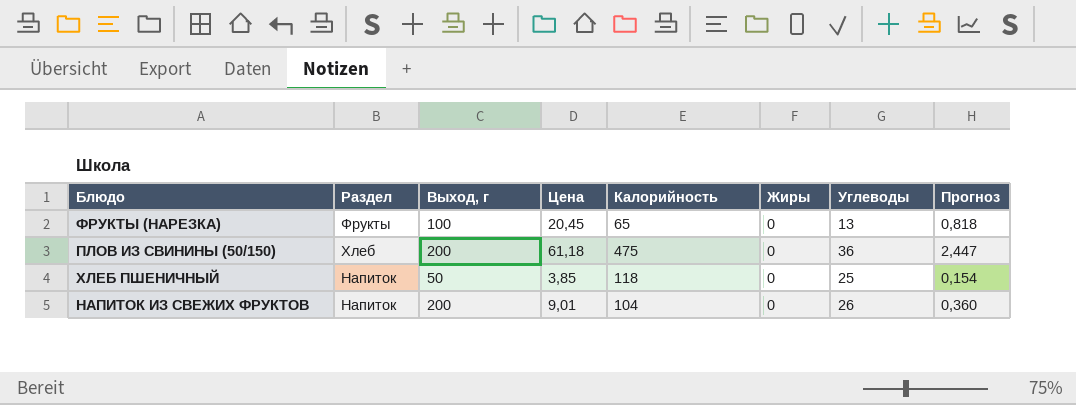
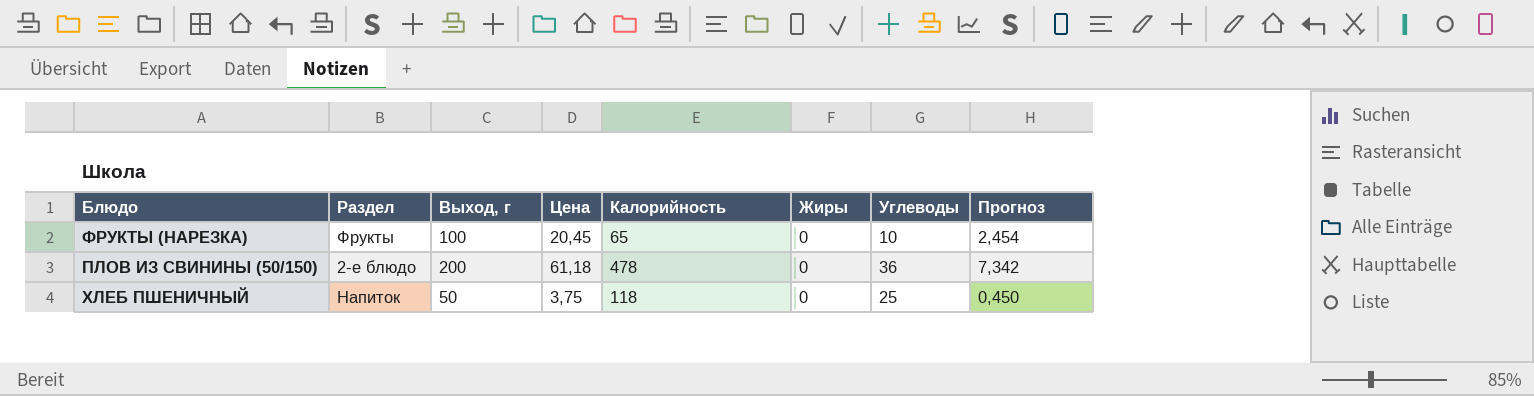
column Прогноз | formula: [Цена] * 0,04 -> [Цена] * 0,12
row НАПИТОК ИЗ СВЕЖИХ ФРУКТОВ: Напиток | 200 | 9,01 | 104 | 0 | 26 | 0,360 -> none
ФРУКТЫ (НАРЕЗКА) | Углеводы: 13 -> 10
ПЛОВ ИЗ СВИНИНЫ (50/150) | Раздел: Хлеб -> 2-е блюдо
ПЛОВ ИЗ СВИНИНЫ (50/150) | Калорийность: 475 -> 478
ХЛЕБ ПШЕНИЧНЫЙ | Цена: 3,85 -> 3,75

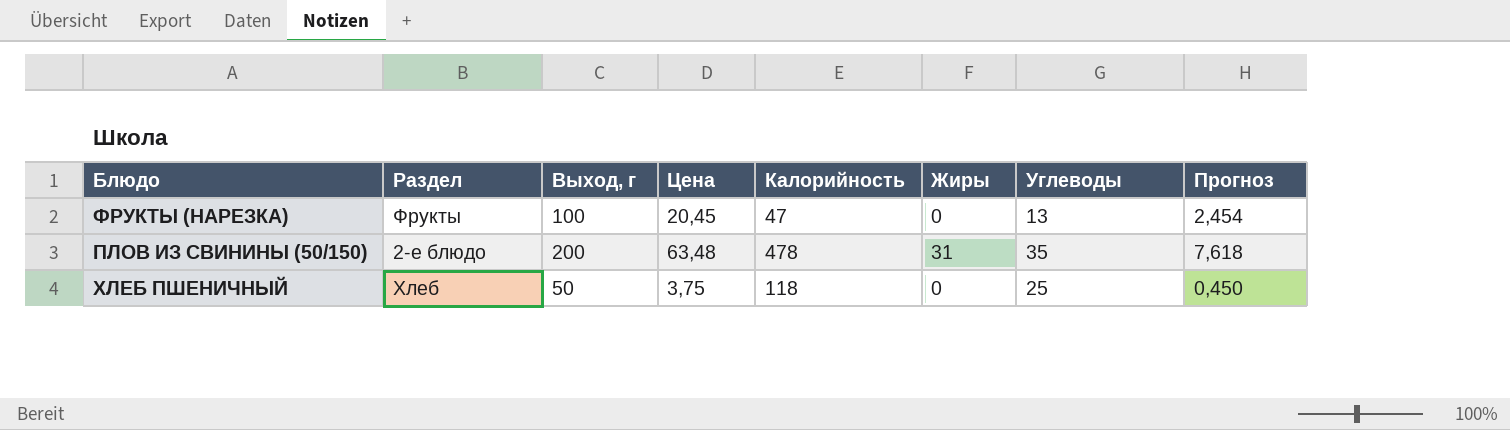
ФРУКТЫ (НАРЕЗКА) | Калорийность: 65 -> 47
ФРУКТЫ (НАРЕЗКА) | Углеводы: 10 -> 13
ПЛОВ ИЗ СВИНИНЫ (50/150) | Цена: 61,18 -> 63,48
ПЛОВ ИЗ СВИНИНЫ (50/150) | Жиры: 0 -> 31
ПЛОВ ИЗ СВИНИНЫ (50/150) | Углеводы: 36 -> 35
ПЛОВ ИЗ СВИНИНЫ (50/150) | Прогноз: 7,342 -> 7,618
ХЛЕБ ПШЕНИЧНЫЙ | Раздел: Напиток -> Хлеб

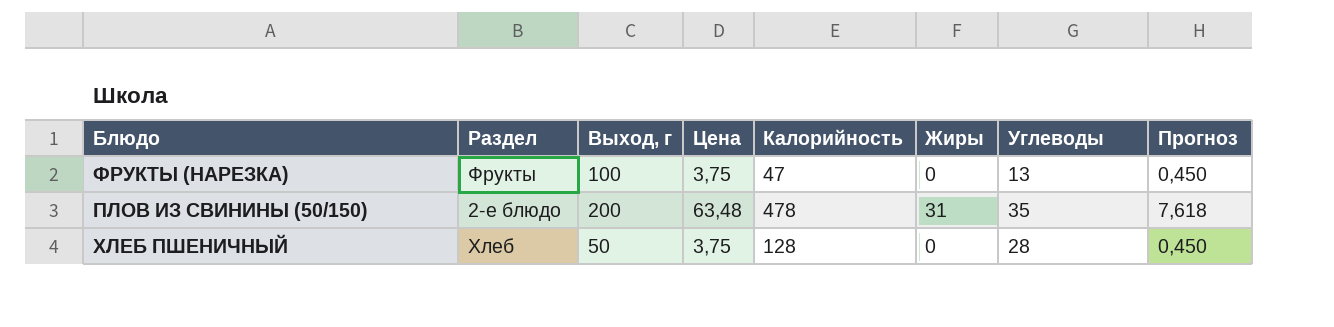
ФРУКТЫ (НАРЕЗКА) | Цена: 20,45 -> 3,75
ФРУКТЫ (НАРЕЗКА) | Прогноз: 2,454 -> 0,450
ХЛЕБ ПШЕНИЧНЫЙ | Калорийность: 118 -> 128
ХЛЕБ ПШЕНИЧНЫЙ | Углеводы: 25 -> 28

